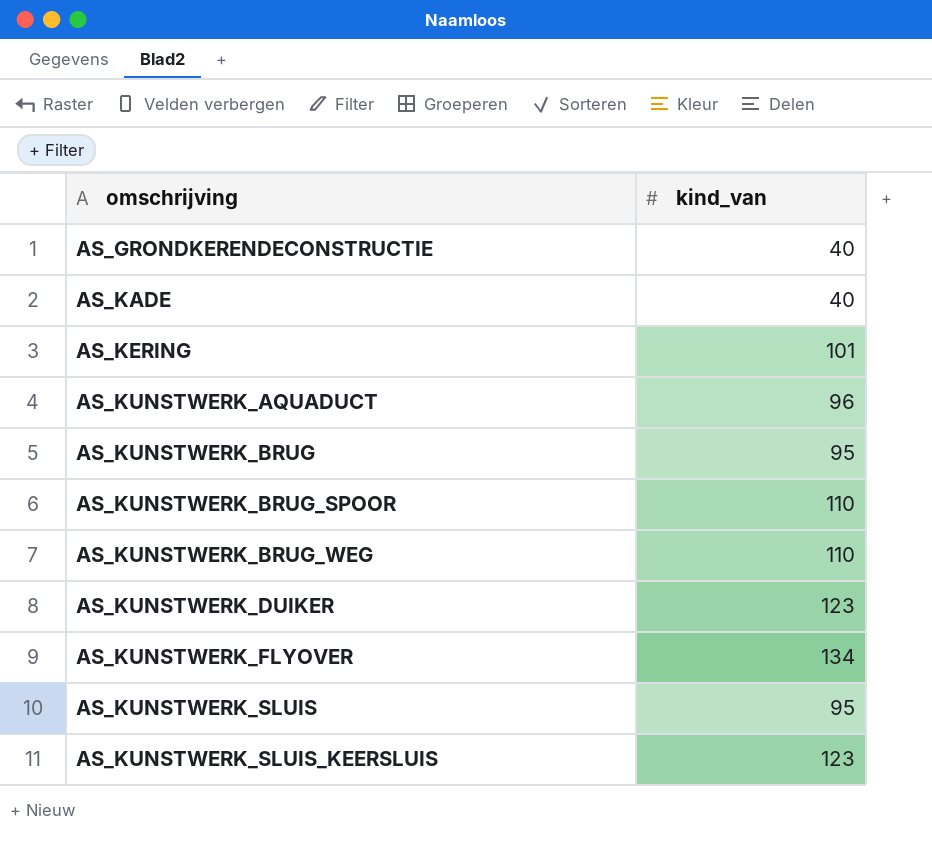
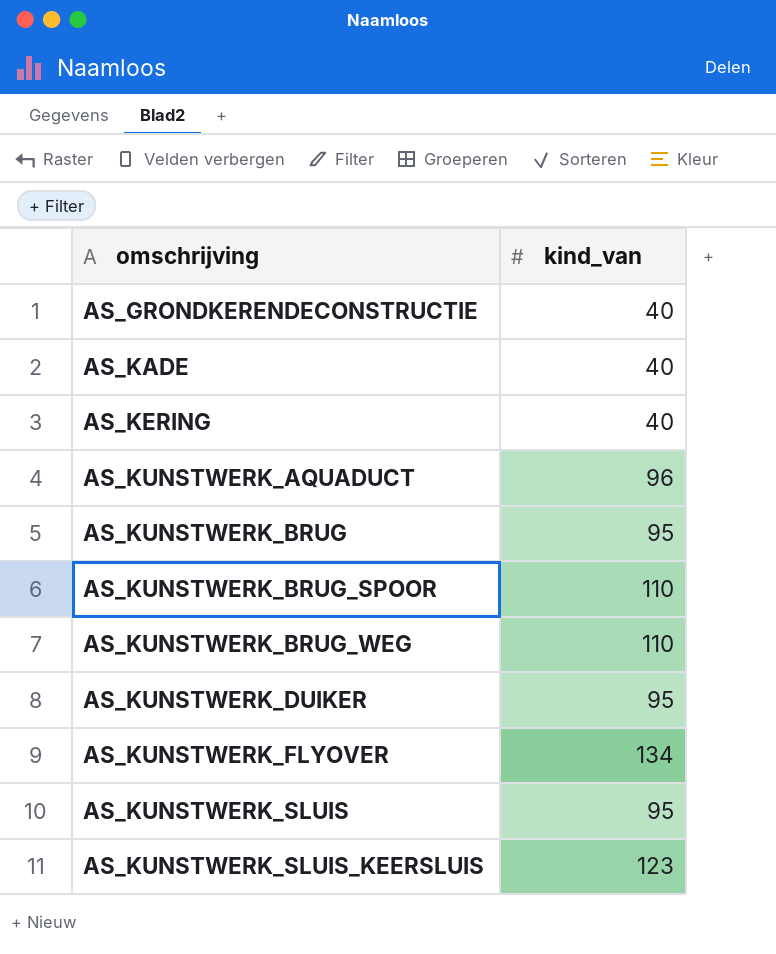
AS_KERING | kind_van: 101 -> 40
AS_KUNSTWERK_DUIKER | kind_van: 123 -> 95

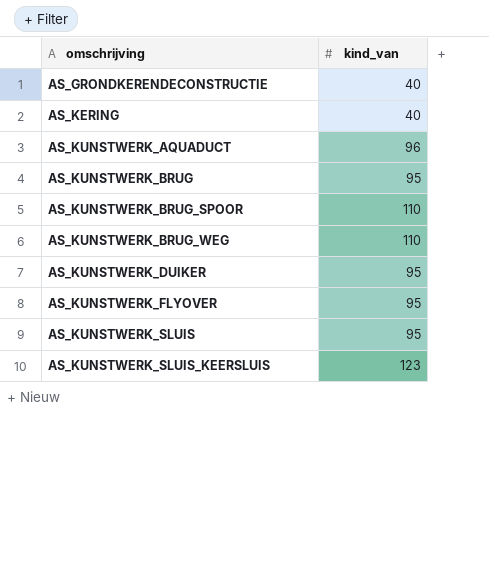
row AS_KADE: 40 -> none
AS_KUNSTWERK_FLYOVER | kind_van: 134 -> 95

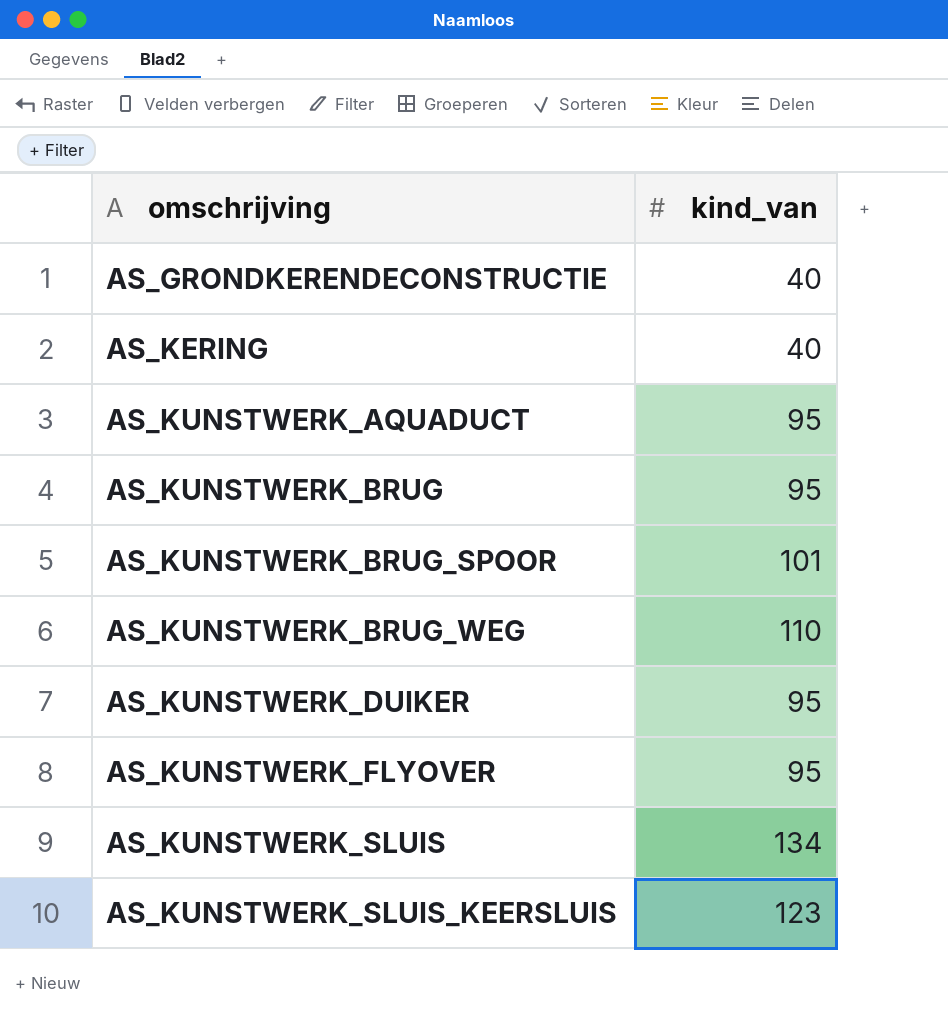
AS_KUNSTWERK_AQUADUCT | kind_van: 96 -> 95
AS_KUNSTWERK_BRUG_SPOOR | kind_van: 110 -> 101
AS_KUNSTWERK_SLUIS | kind_van: 95 -> 134

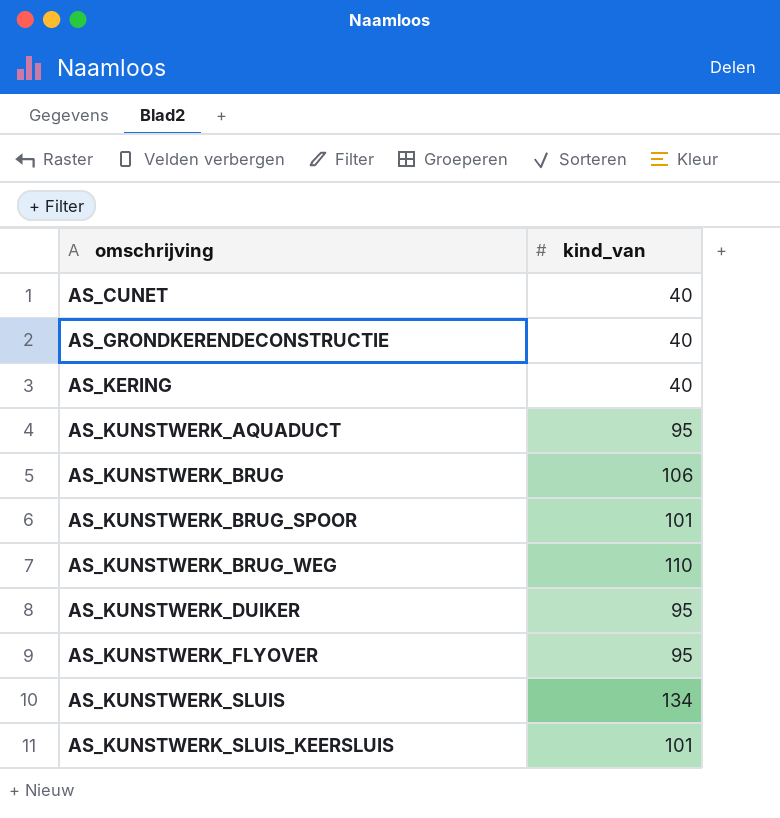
row AS_CUNET: none -> 40
AS_KUNSTWERK_BRUG | kind_van: 95 -> 106
AS_KUNSTWERK_SLUIS_KEERSLUIS | kind_van: 123 -> 101

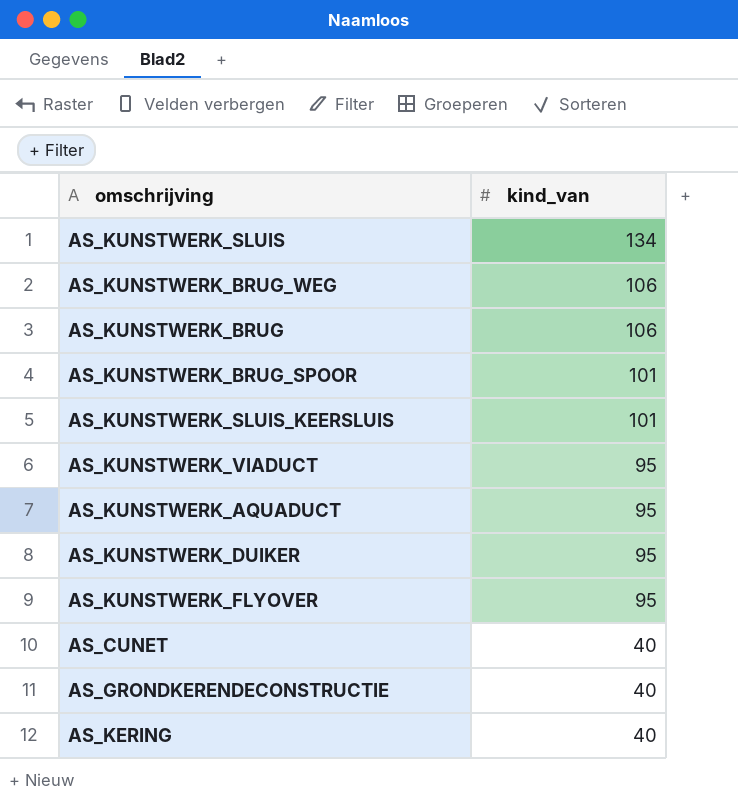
row order: omschrijving ascending -> kind_van descending
AS_KUNSTWERK_BRUG_WEG | kind_van: 110 -> 106
row AS_KUNSTWERK_VIADUCT: none -> 95

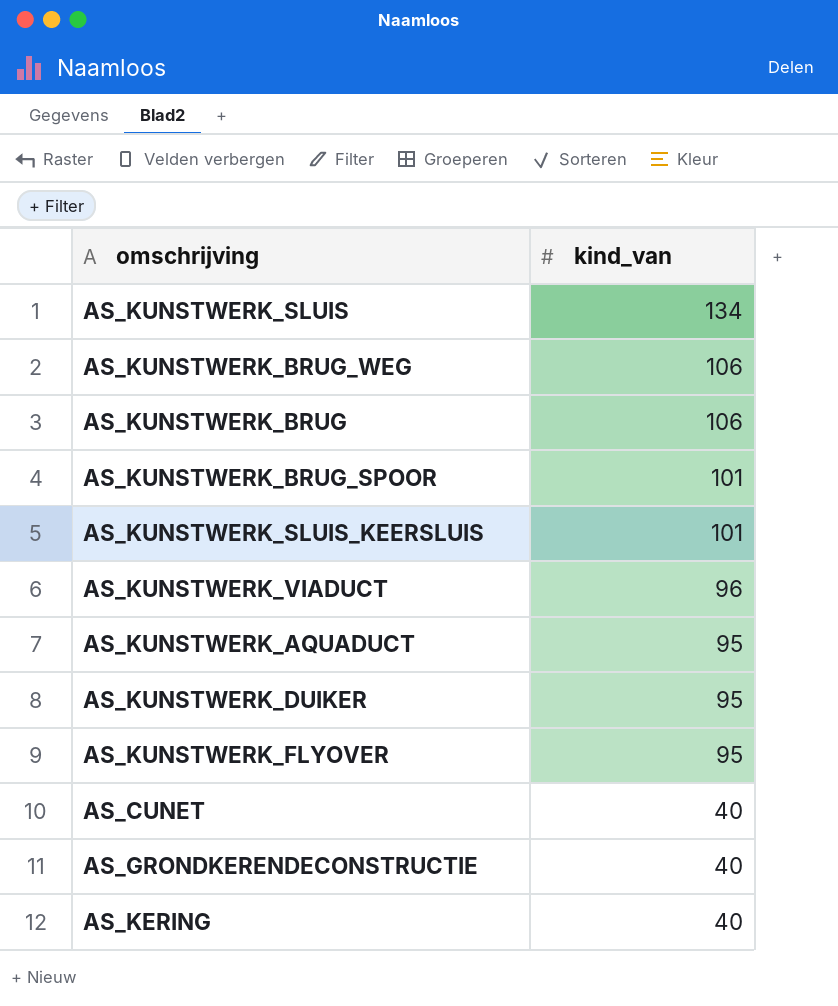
AS_KUNSTWERK_VIADUCT | kind_van: 95 -> 96

